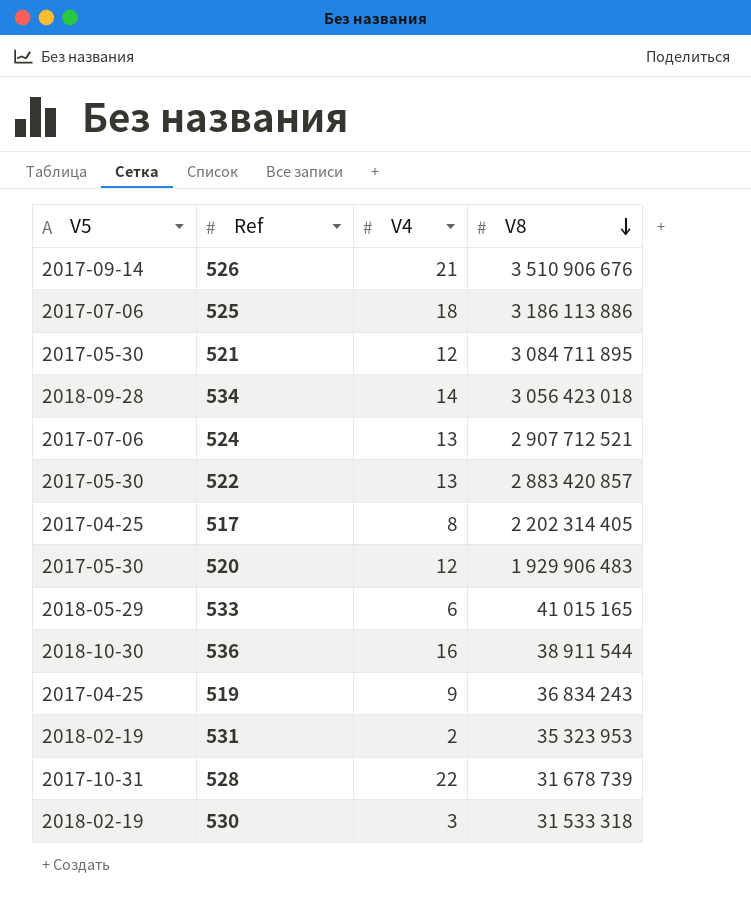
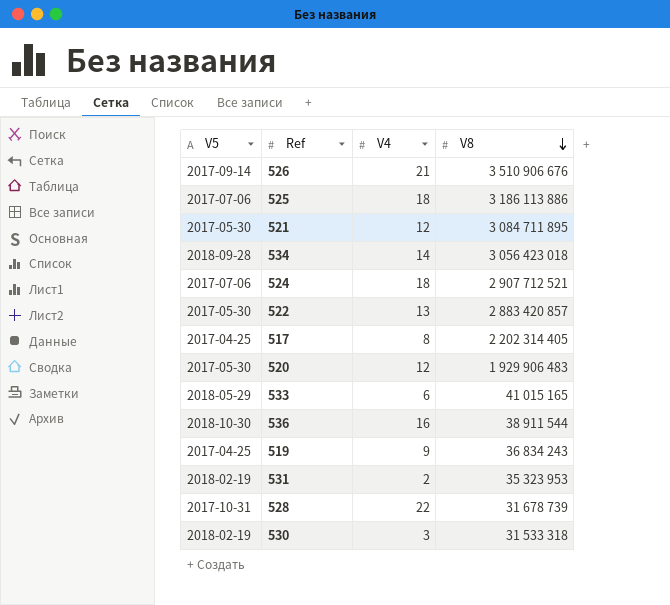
524 | V4: 13 -> 18

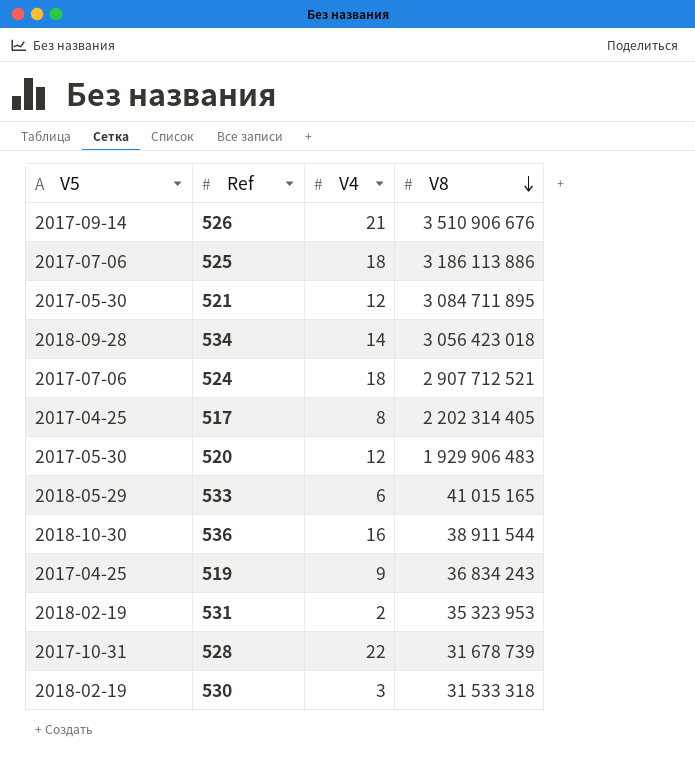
row 522: 2017-05-30 | 13 | 2 883 420 857 -> none

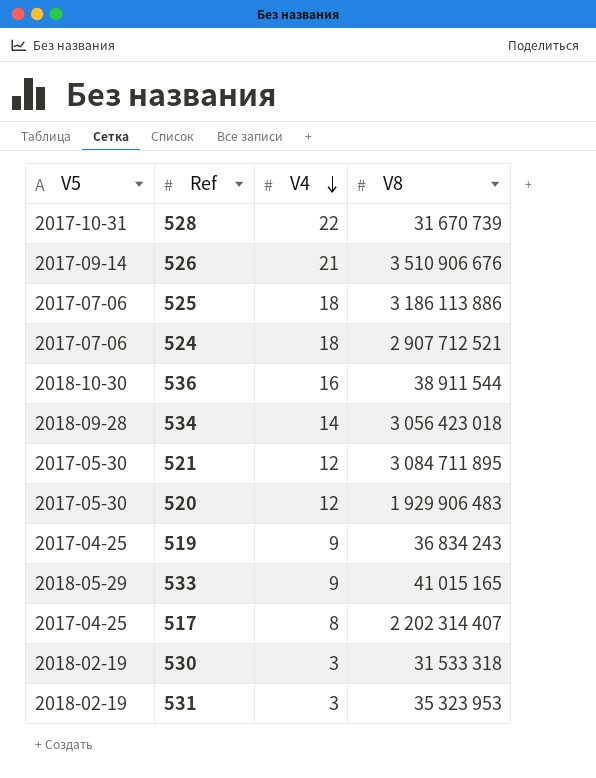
row order: V8 descending -> V4 descending
528 | V8: 31 678 739 -> 31 670 739
533 | V4: 6 -> 9
517 | V8: 2 202 314 405 -> 2 202 314 407
531 | V4: 2 -> 3

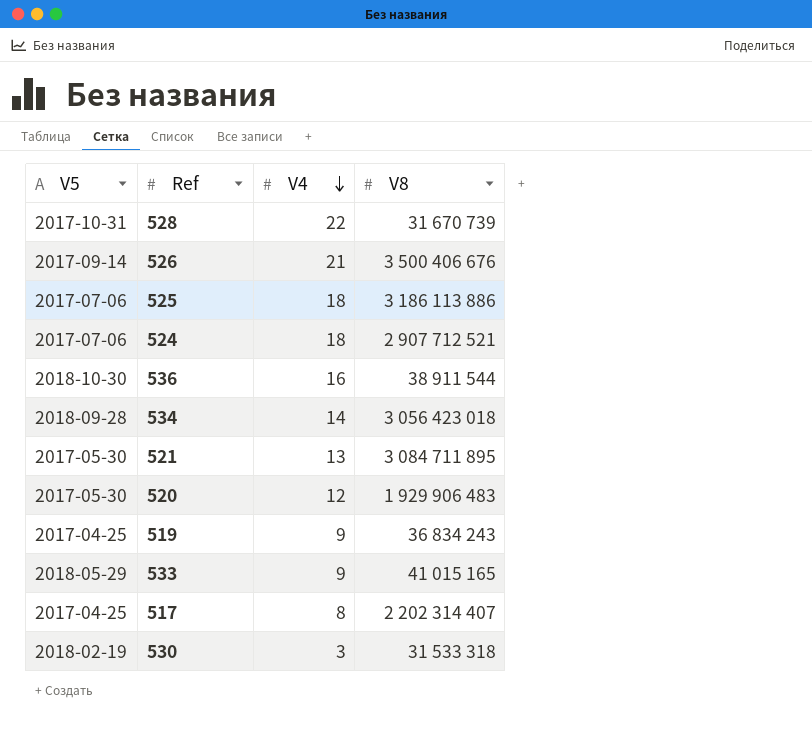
row 531: 2018-02-19 | 3 | 35 323 953 -> none
526 | V8: 3 510 906 676 -> 3 500 406 676
521 | V4: 12 -> 13

